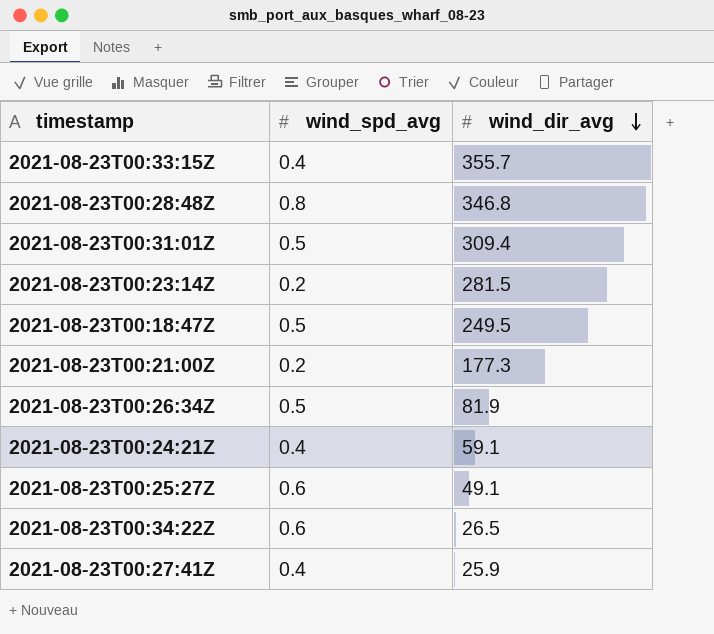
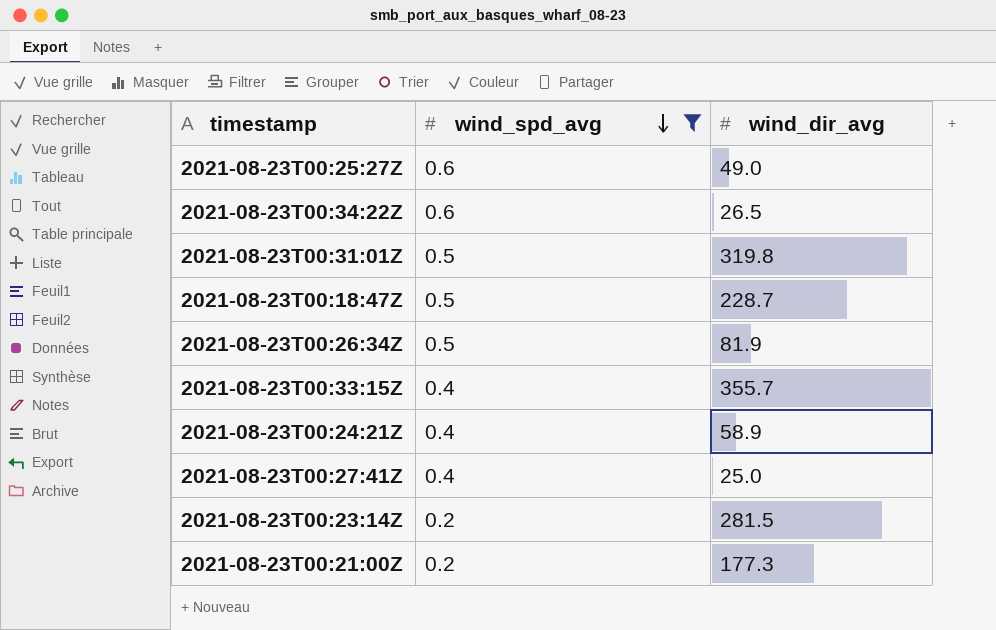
filter: none -> wind_spd_avg != 0.8
row order: wind_dir_avg descending -> wind_spd_avg descending
2021-08-23T00:25:27Z | wind_dir_avg: 49.1 -> 49.0
2021-08-23T00:31:01Z | wind_dir_avg: 309.4 -> 319.8
2021-08-23T00:18:47Z | wind_dir_avg: 249.5 -> 228.7
2021-08-23T00:24:21Z | wind_dir_avg: 59.1 -> 58.9
2021-08-23T00:27:41Z | wind_dir_avg: 25.9 -> 25.0

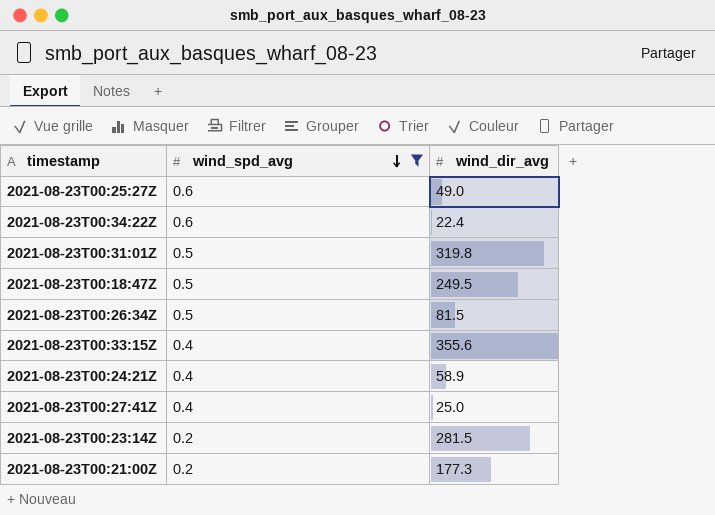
2021-08-23T00:34:22Z | wind_dir_avg: 26.5 -> 22.4
2021-08-23T00:18:47Z | wind_dir_avg: 228.7 -> 249.5
2021-08-23T00:26:34Z | wind_dir_avg: 81.9 -> 81.5
2021-08-23T00:33:15Z | wind_dir_avg: 355.7 -> 355.6

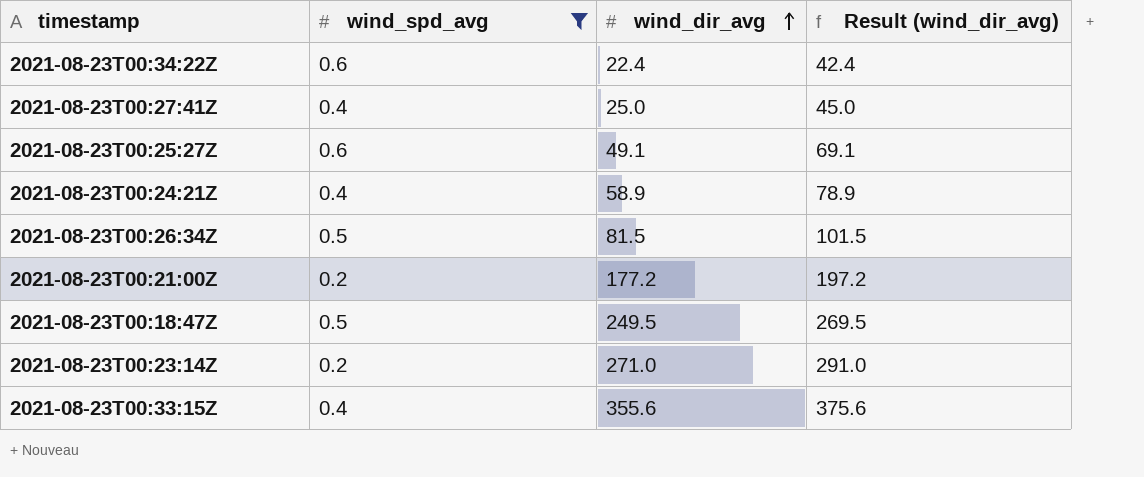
row order: wind_spd_avg descending -> wind_dir_avg ascending
column Result (wind_dir_avg) | formula: none -> [wind_dir_avg] + 20
row 2021-08-23T00:31:01Z: 0.5 | 319.8 -> none
2021-08-23T00:25:27Z | wind_dir_avg: 49.0 -> 49.1
2021-08-23T00:21:00Z | wind_dir_avg: 177.3 -> 177.2
2021-08-23T00:23:14Z | wind_dir_avg: 281.5 -> 271.0

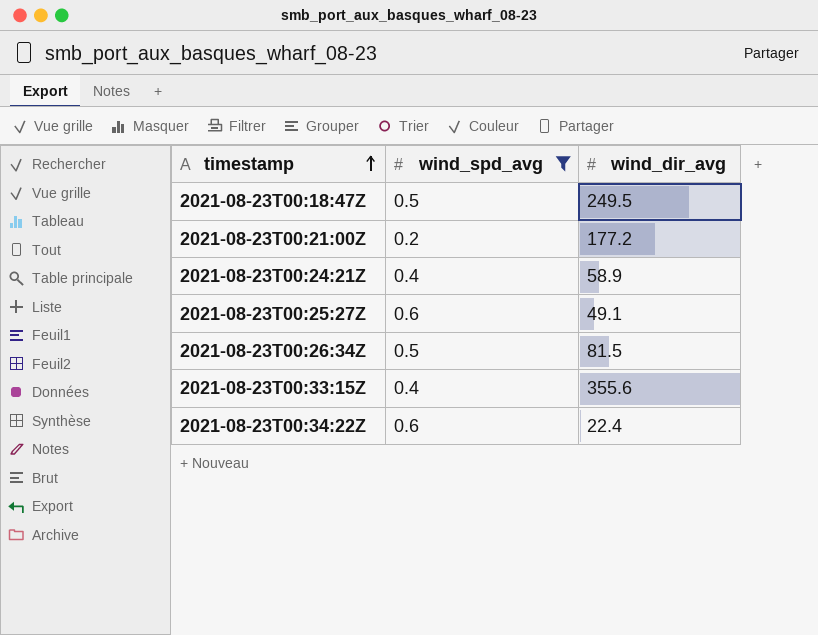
row order: wind_dir_avg ascending -> timestamp ascending
column Result (wind_dir_avg) | formula: [wind_dir_avg] + 20 -> none
row 2021-08-23T00:27:41Z: 0.4 | 25.0 | 45.0 -> none
row 2021-08-23T00:23:14Z: 0.2 | 271.0 | 291.0 -> none

